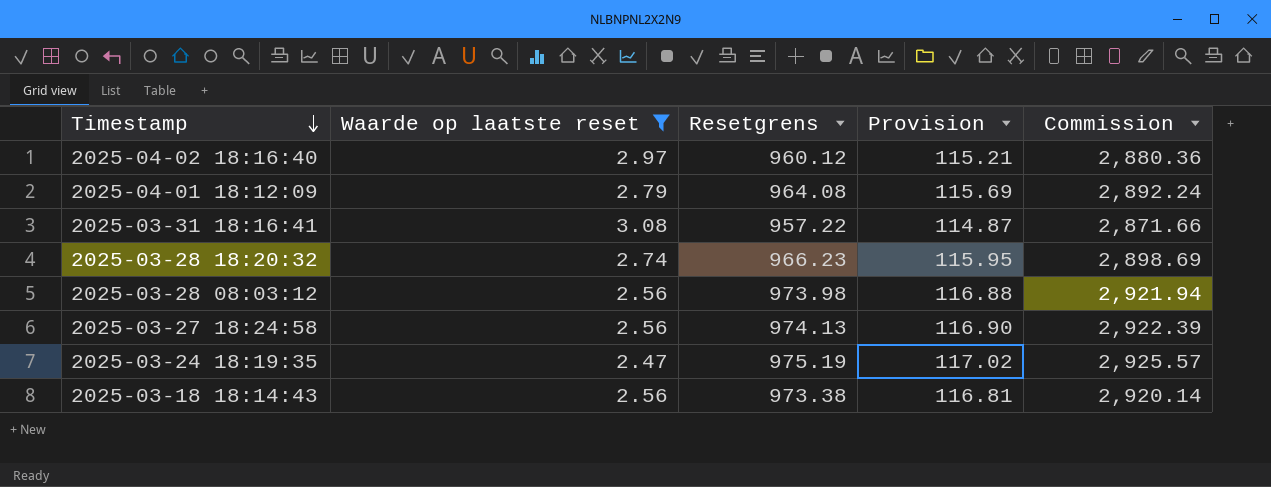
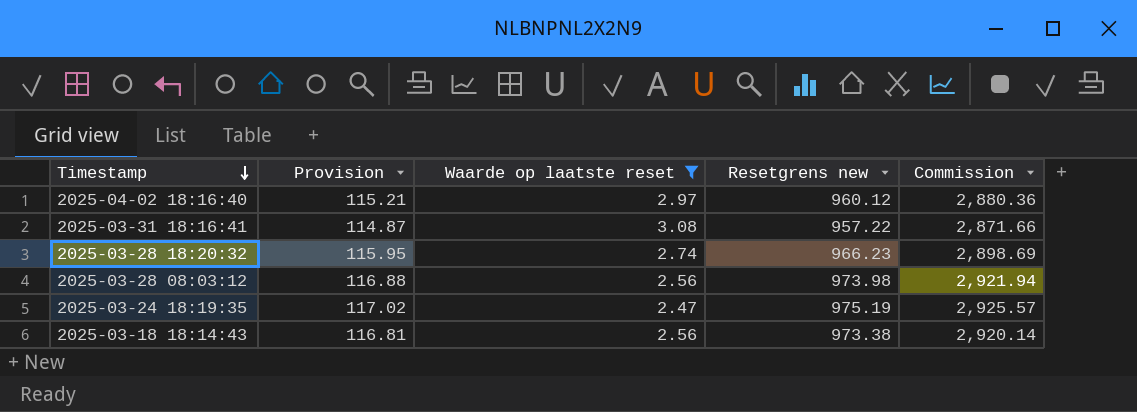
column Provision | position: 4 -> 2
column name: Resetgrens -> Resetgrens new
row 2025-04-01 18:12:09: 2.79 | 964.08 | 115.69 | 2,892.24 -> none
row 2025-03-27 18:24:58: 2.56 | 974.13 | 116.90 | 2,922.39 -> none

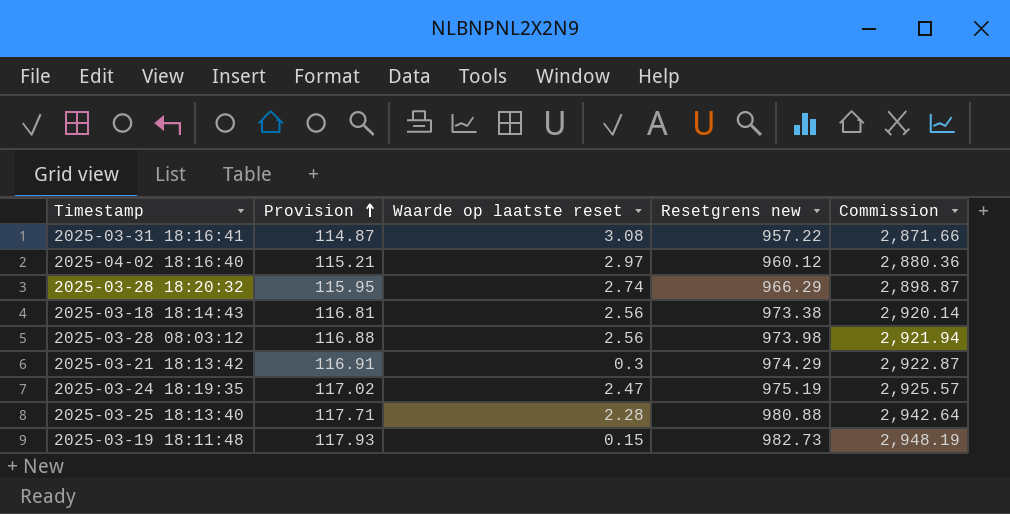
filter: Waarde op laatste reset >= 2.47 -> none
row order: Timestamp descending -> Provision ascending
2025-03-28 18:20:32 | Resetgrens new: 966.23 -> 966.29
2025-03-28 18:20:32 | Commission: 2,898.69 -> 2,898.87

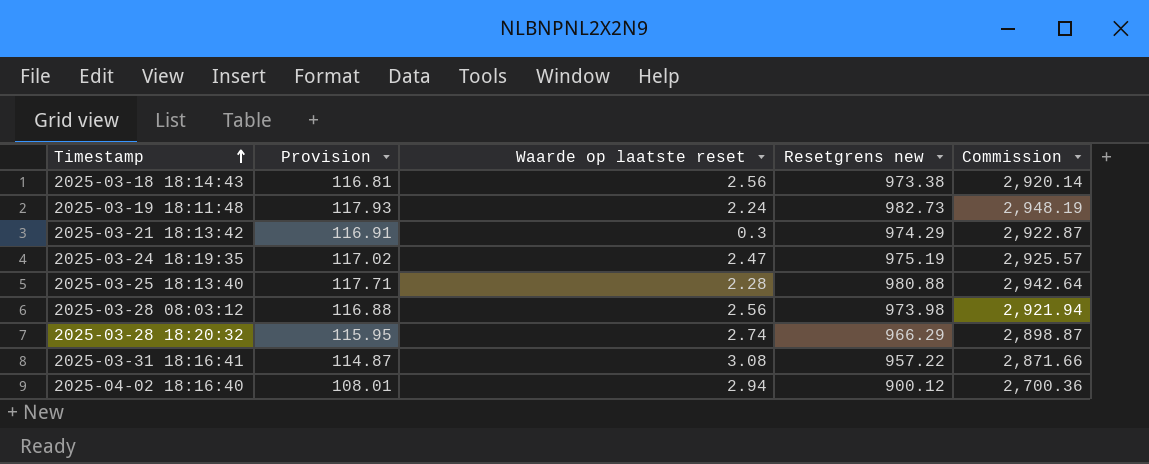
row order: Provision ascending -> Timestamp ascending
2025-03-19 18:11:48 | Waarde op laatste reset: 0.15 -> 2.24
2025-04-02 18:16:40 | Provision: 115.21 -> 108.01
2025-04-02 18:16:40 | Waarde op laatste reset: 2.97 -> 2.94
2025-04-02 18:16:40 | Resetgrens new: 960.12 -> 900.12
2025-04-02 18:16:40 | Commission: 2,880.36 -> 2,700.36

